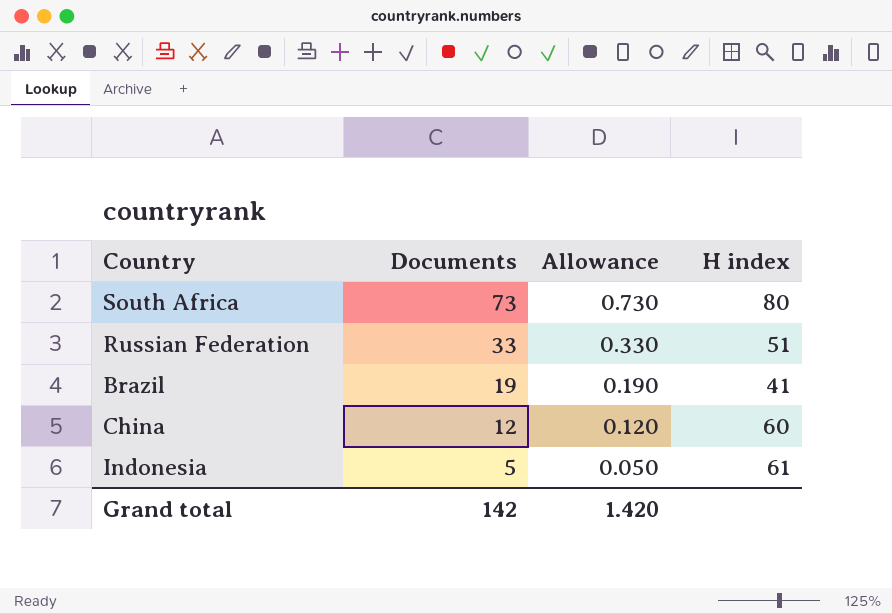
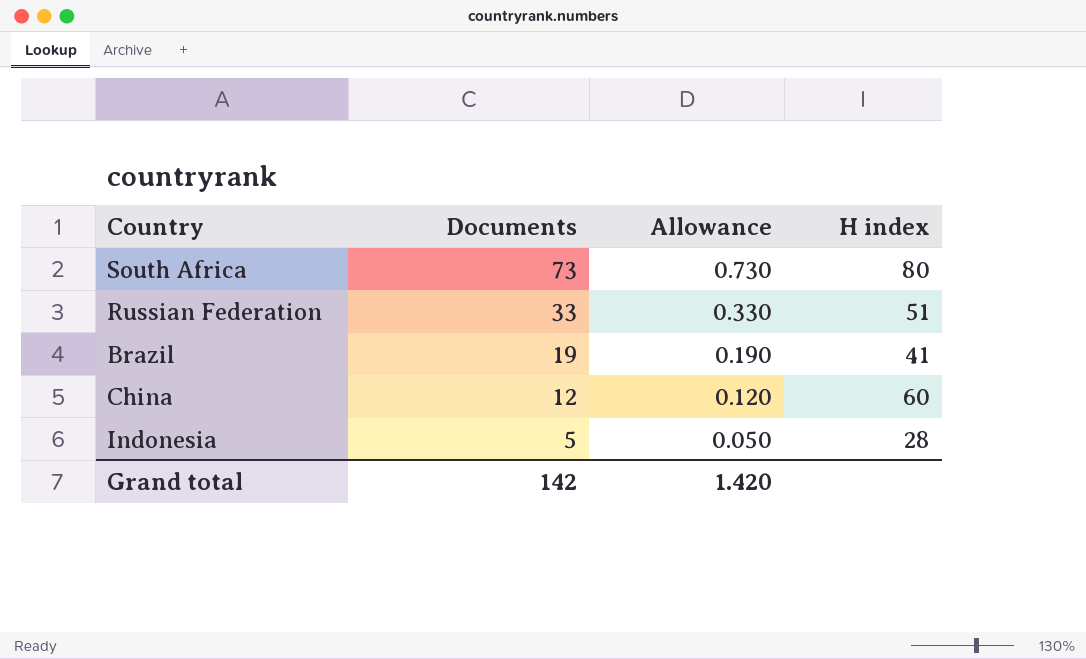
Indonesia | H index: 61 -> 28

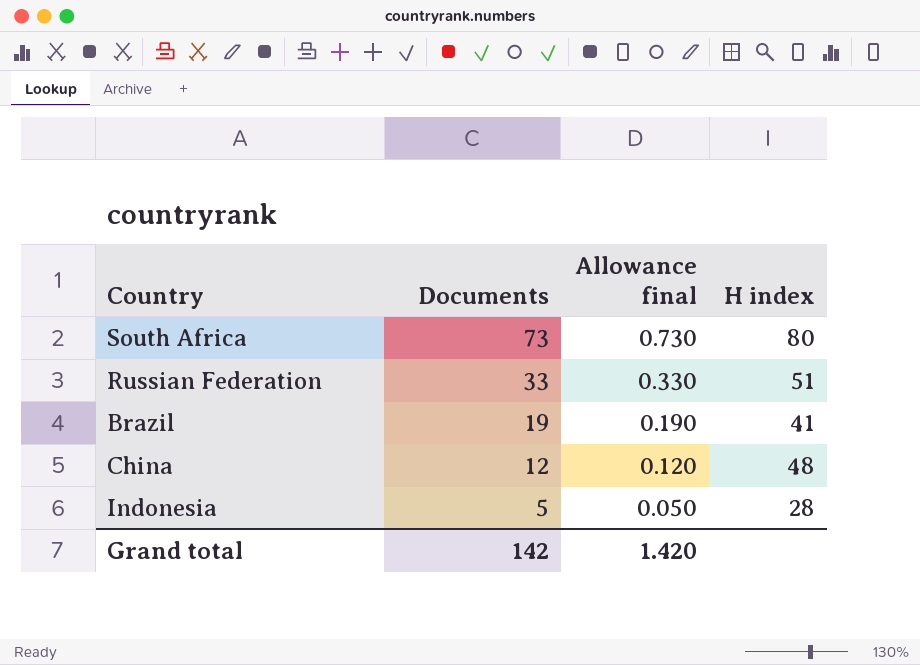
column name: Allowance -> Allowance final
China | H index: 60 -> 48

